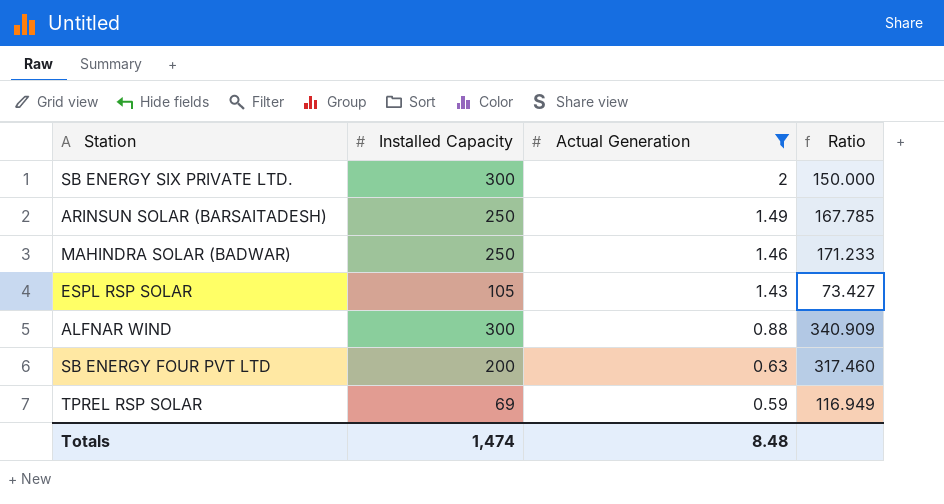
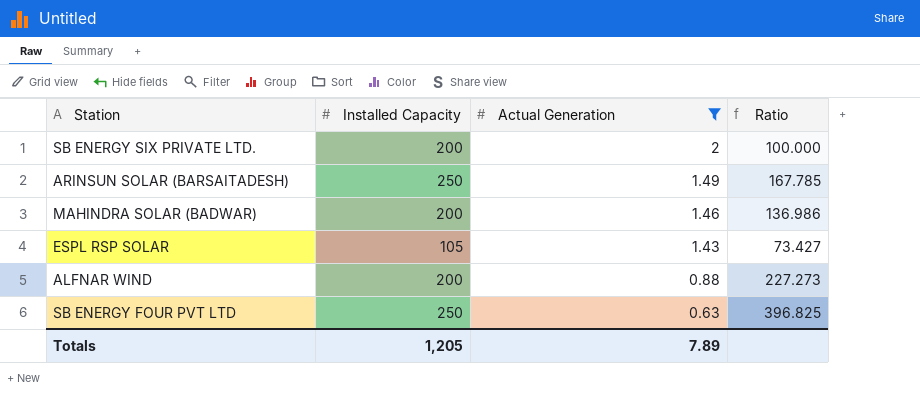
row TPREL RSP SOLAR: 69 | 0.59 | 116.949 -> none
SB ENERGY SIX PRIVATE LTD. | Installed Capacity: 300 -> 200
SB ENERGY SIX PRIVATE LTD. | Ratio: 150.000 -> 100.000
MAHINDRA SOLAR (BADWAR) | Installed Capacity: 250 -> 200
MAHINDRA SOLAR (BADWAR) | Ratio: 171.233 -> 136.986
ALFNAR WIND | Installed Capacity: 300 -> 200
ALFNAR WIND | Ratio: 340.909 -> 227.273
SB ENERGY FOUR PVT LTD | Installed Capacity: 200 -> 250
SB ENERGY FOUR PVT LTD | Ratio: 317.460 -> 396.825
Totals | Installed Capacity: 1,474 -> 1,205
Totals | Actual Generation: 8.48 -> 7.89

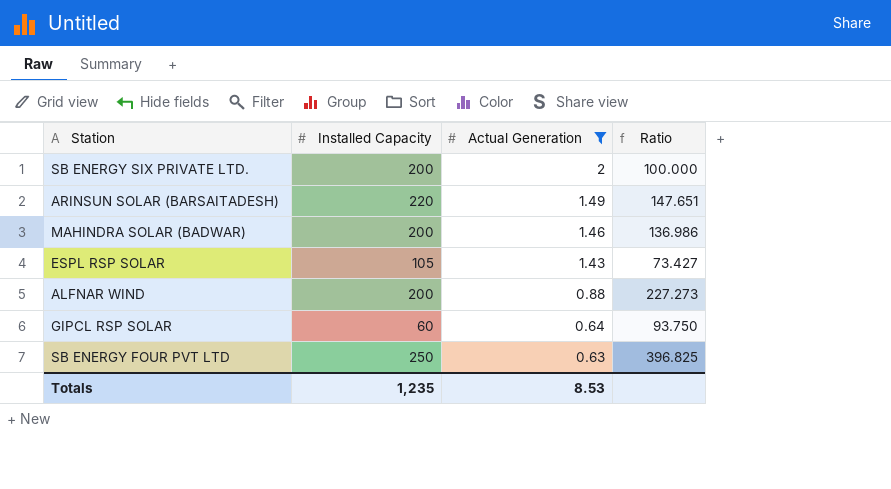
ARINSUN SOLAR (BARSAITADESH) | Installed Capacity: 250 -> 220
ARINSUN SOLAR (BARSAITADESH) | Ratio: 167.785 -> 147.651
row GIPCL RSP SOLAR: none -> 60 | 0.64 | 93.750
Totals | Installed Capacity: 1,205 -> 1,235
Totals | Actual Generation: 7.89 -> 8.53

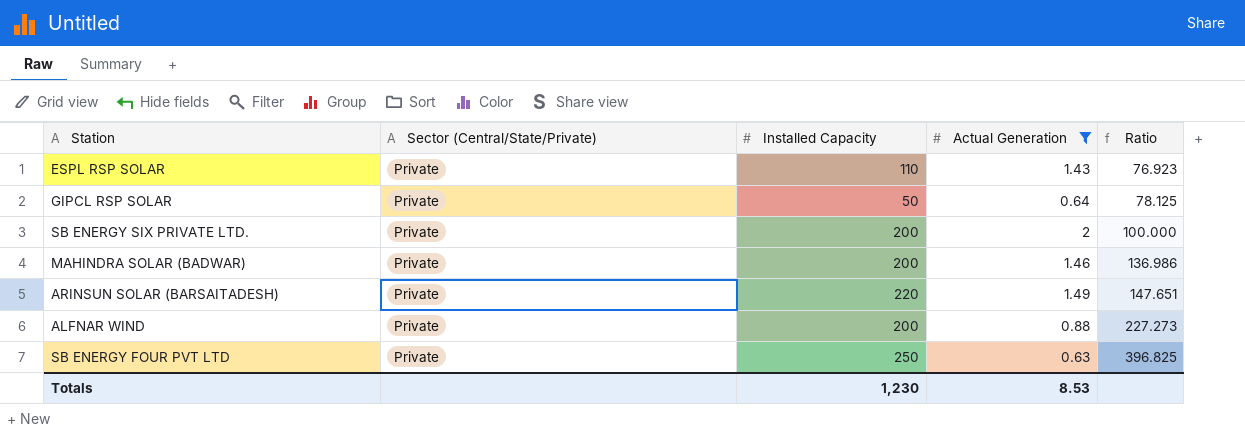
row order: Actual Generation descending -> Ratio ascending
column Sector (Central/State/Private) | position: none -> 2
ESPL RSP SOLAR | Installed Capacity: 105 -> 110
ESPL RSP SOLAR | Ratio: 73.427 -> 76.923
GIPCL RSP SOLAR | Installed Capacity: 60 -> 50
GIPCL RSP SOLAR | Ratio: 93.750 -> 78.125
Totals | Installed Capacity: 1,235 -> 1,230

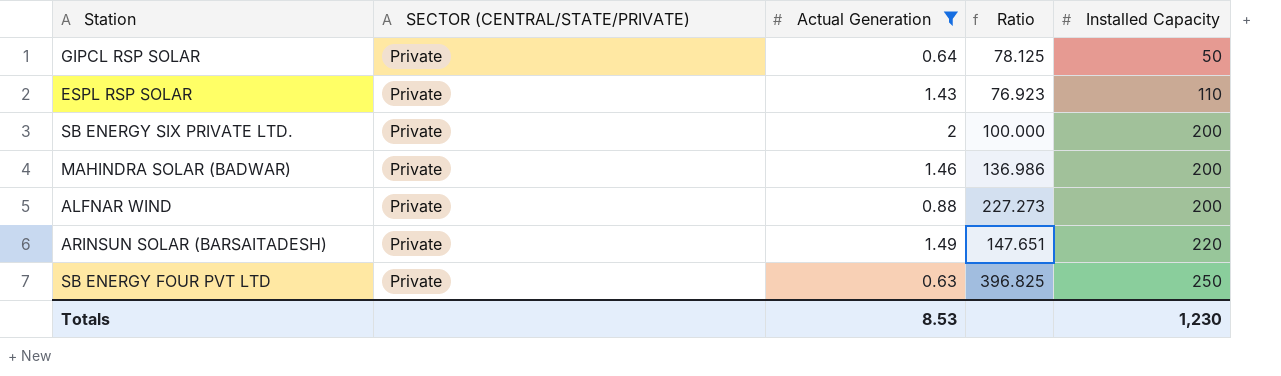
row order: Ratio ascending -> Installed Capacity ascending
column name: Sector (Central/State/Private) -> SECTOR (CENTRAL/STATE/PRIVATE)
column Installed Capacity | position: 3 -> 5

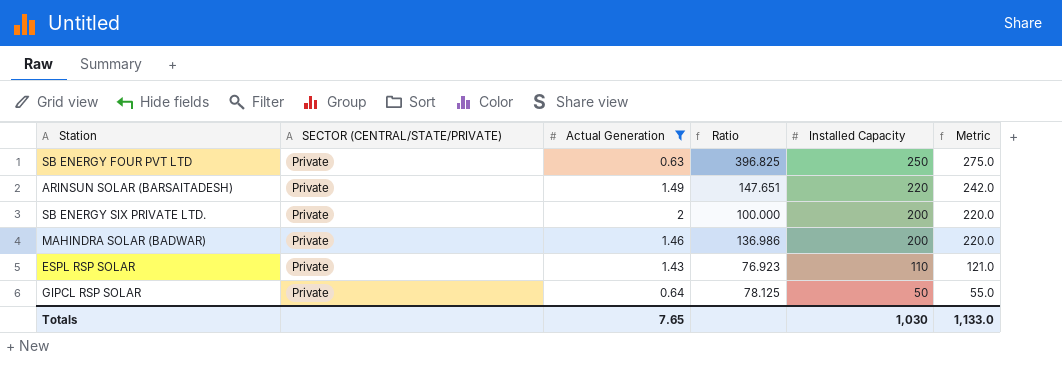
row order: Installed Capacity ascending -> Installed Capacity descending
column Metric | formula: none -> [Installed Capacity] * 1.1
row ALFNAR WIND: Private | 0.88 | 227.273 | 200 -> none
Totals | Actual Generation: 8.53 -> 7.65
Totals | Installed Capacity: 1,230 -> 1,030

